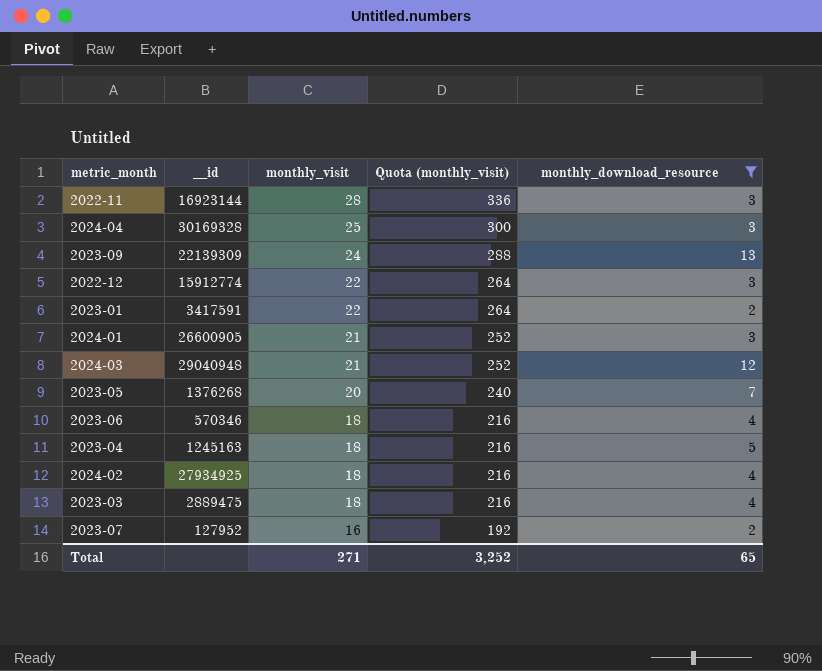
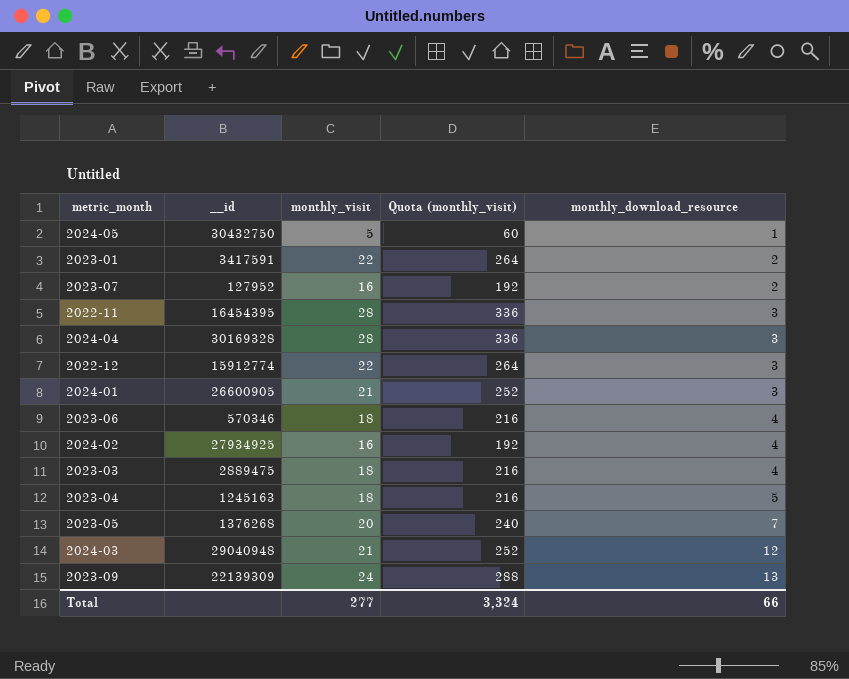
filter: monthly_download_resource != 1 -> none
row order: monthly_visit descending -> monthly_download_resource ascending
2022-11 | __id: 16923144 -> 16454395
2024-04 | monthly_visit: 25 -> 28
2024-04 | Quota (monthly_visit): 300 -> 336
2024-02 | monthly_visit: 18 -> 16
2024-02 | Quota (monthly_visit): 216 -> 192
Total | monthly_visit: 271 -> 277
Total | Quota (monthly_visit): 3,252 -> 3,324
Total | monthly_download_resource: 65 -> 66

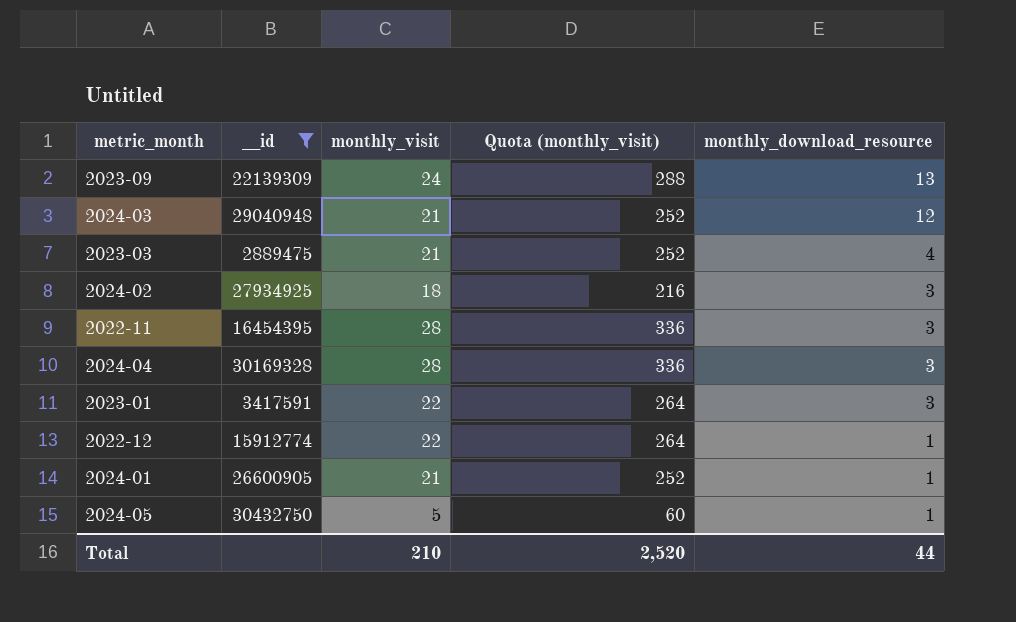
filter: none -> __id >= 2889475
row order: monthly_download_resource ascending -> monthly_download_resource descending
2023-03 | monthly_visit: 18 -> 21
2023-03 | Quota (monthly_visit): 216 -> 252
2024-02 | monthly_visit: 16 -> 18
2024-02 | Quota (monthly_visit): 192 -> 216
2024-02 | monthly_download_resource: 4 -> 3
2023-01 | monthly_download_resource: 2 -> 3
2022-12 | monthly_download_resource: 3 -> 1
2024-01 | monthly_download_resource: 3 -> 1
Total | monthly_visit: 277 -> 210
Total | Quota (monthly_visit): 3,324 -> 2,520
Total | monthly_download_resource: 66 -> 44

